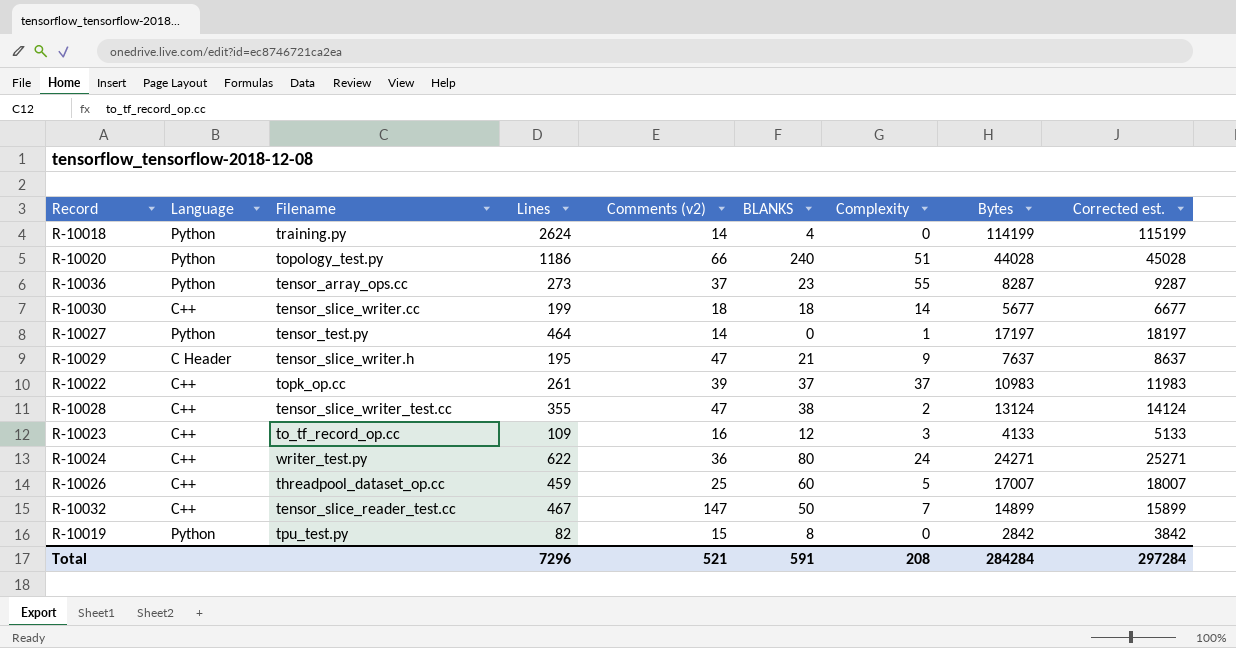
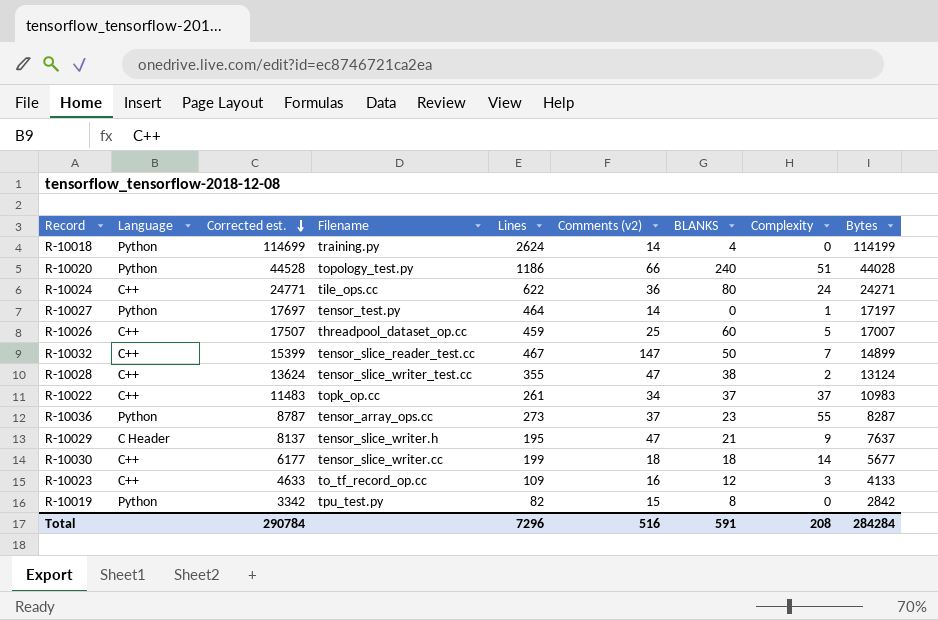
row order: none -> Corrected est. descending
column Corrected est. | formula: [Bytes] + 1000 -> [Bytes] + 500
column Corrected est. | position: 9 -> 3
R-10024 | Filename: writer_test.py -> tile_ops.cc
R-10022 | Comments (v2): 39 -> 34
Total | Corrected est.: 297284 -> 290784
Total | Comments (v2): 521 -> 516

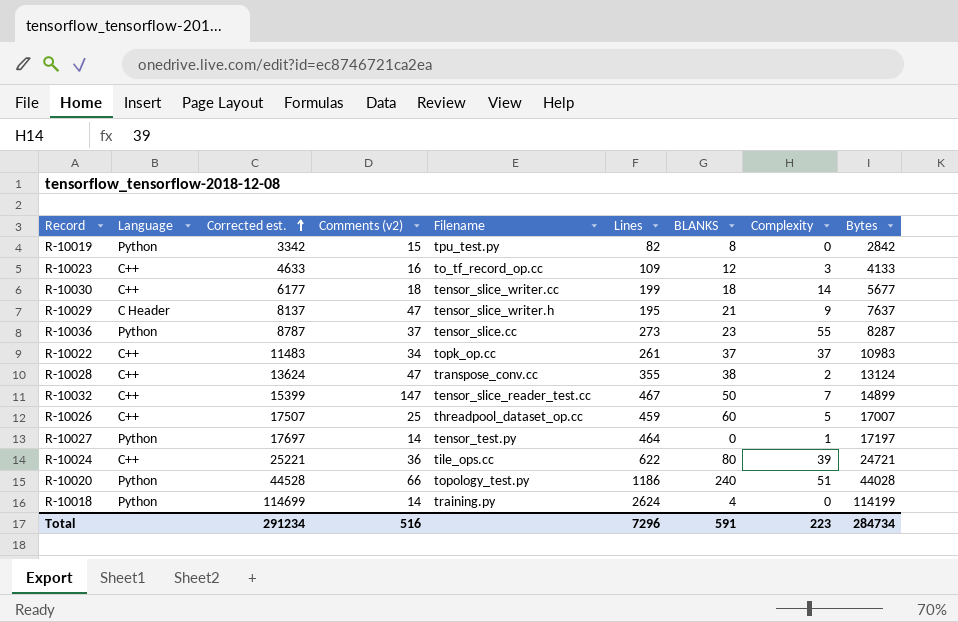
row order: Corrected est. descending -> Corrected est. ascending
column Comments (v2) | position: 6 -> 4
R-10036 | Filename: tensor_array_ops.cc -> tensor_slice.cc
R-10028 | Filename: tensor_slice_writer_test.cc -> transpose_conv.cc
R-10024 | Corrected est.: 24771 -> 25221
R-10024 | Complexity: 24 -> 39
R-10024 | Bytes: 24271 -> 24721
Total | Corrected est.: 290784 -> 291234
Total | Complexity: 208 -> 223
Total | Bytes: 284284 -> 284734

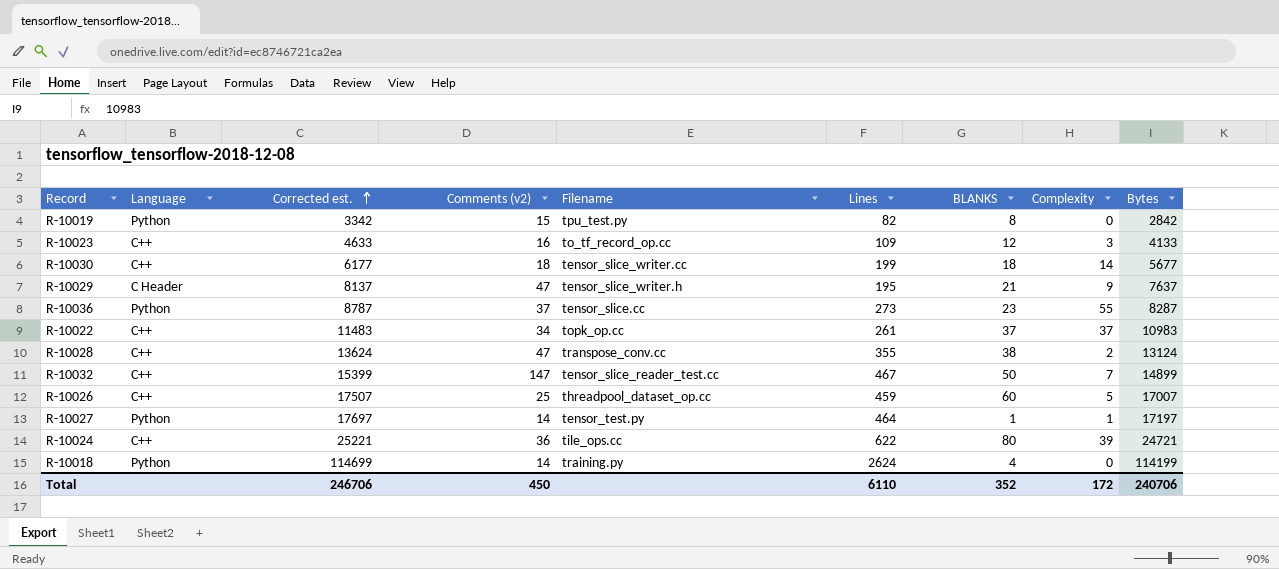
row R-10020: Python | 44528 | 66 | topology_test.py | 1186 | 240 | 51 | 44028 -> none
R-10027 | BLANKS: 0 -> 1
Total | Corrected est.: 291234 -> 246706
Total | Comments (v2): 516 -> 450
Total | Lines: 7296 -> 6110
Total | BLANKS: 591 -> 352
Total | Complexity: 223 -> 172
Total | Bytes: 284734 -> 240706

